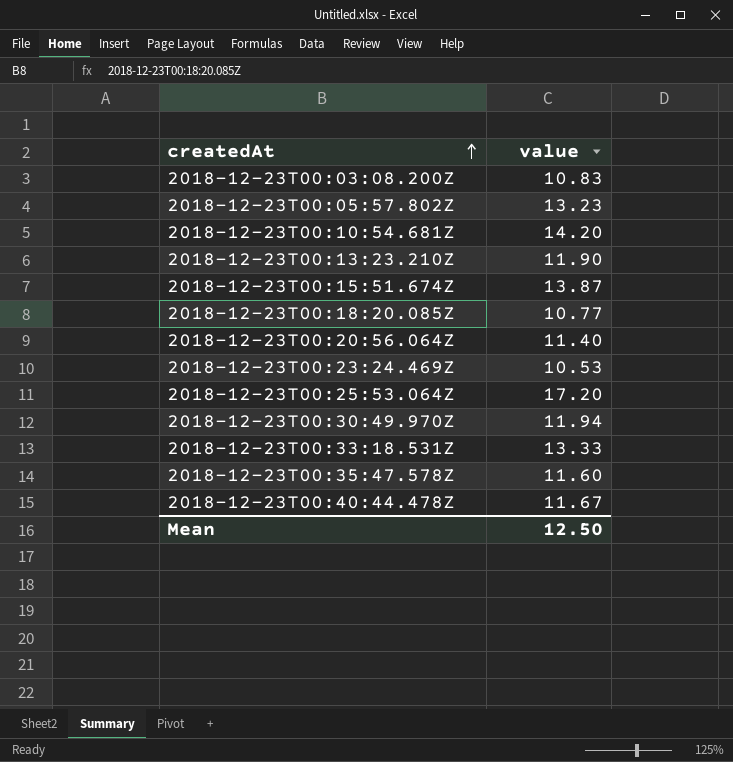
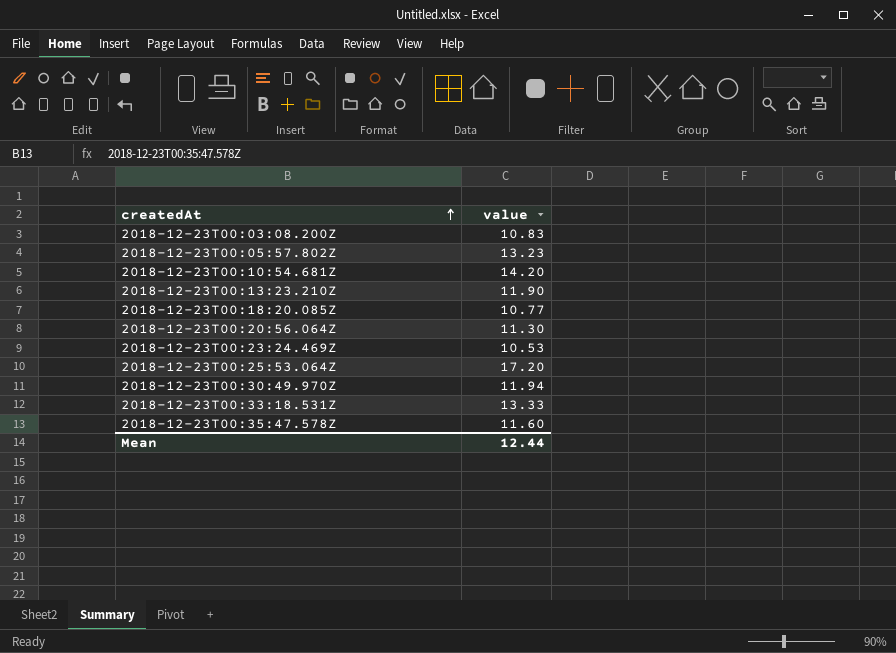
row 2018-12-23T00:15:51.674Z: 13.87 -> none
row 2018-12-23T00:40:44.478Z: 11.67 -> none
2018-12-23T00:20:56.064Z | value: 11.40 -> 11.30
Mean | value: 12.50 -> 12.44

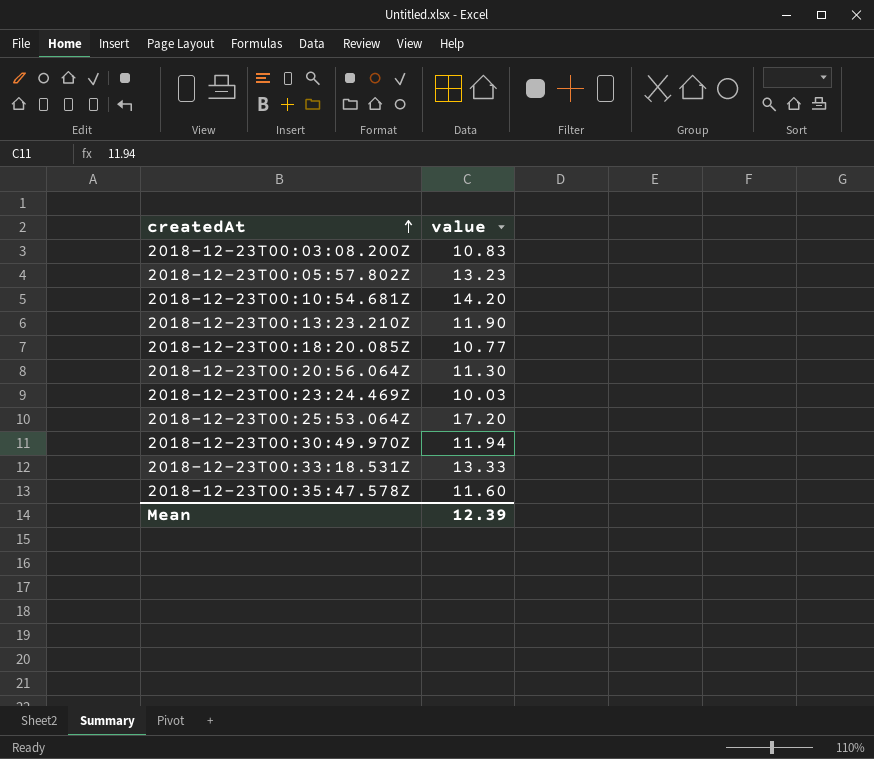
2018-12-23T00:23:24.469Z | value: 10.53 -> 10.03
Mean | value: 12.44 -> 12.39

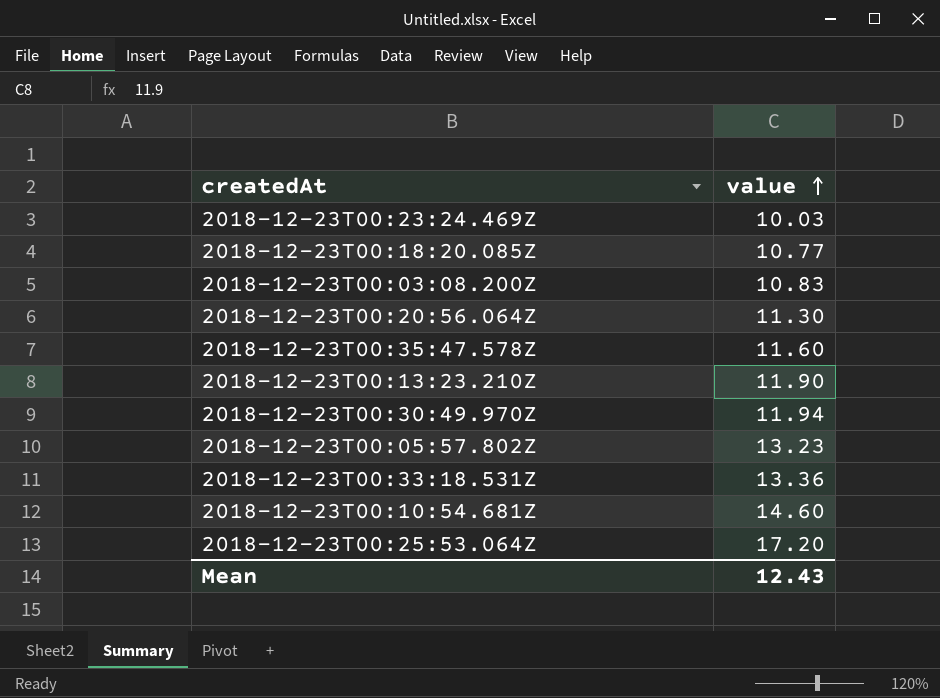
row order: createdAt ascending -> value ascending
2018-12-23T00:33:18.531Z | value: 13.33 -> 13.36
2018-12-23T00:10:54.681Z | value: 14.20 -> 14.60
Mean | value: 12.39 -> 12.43

